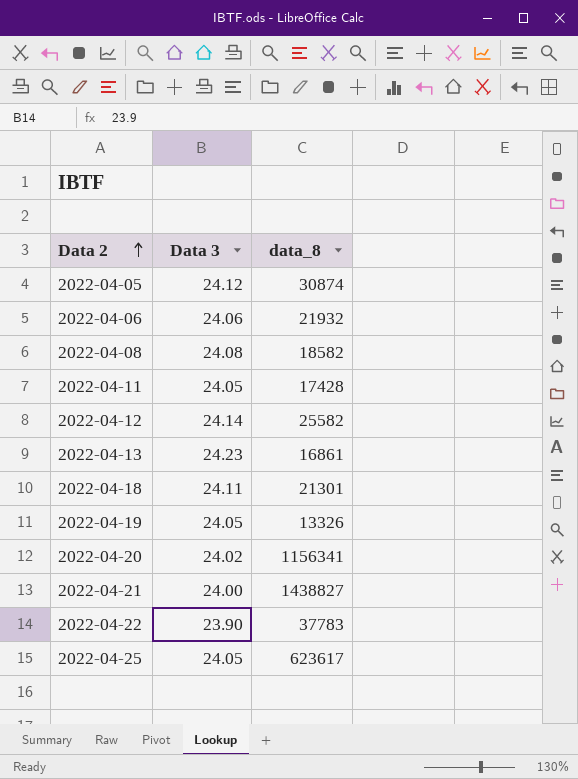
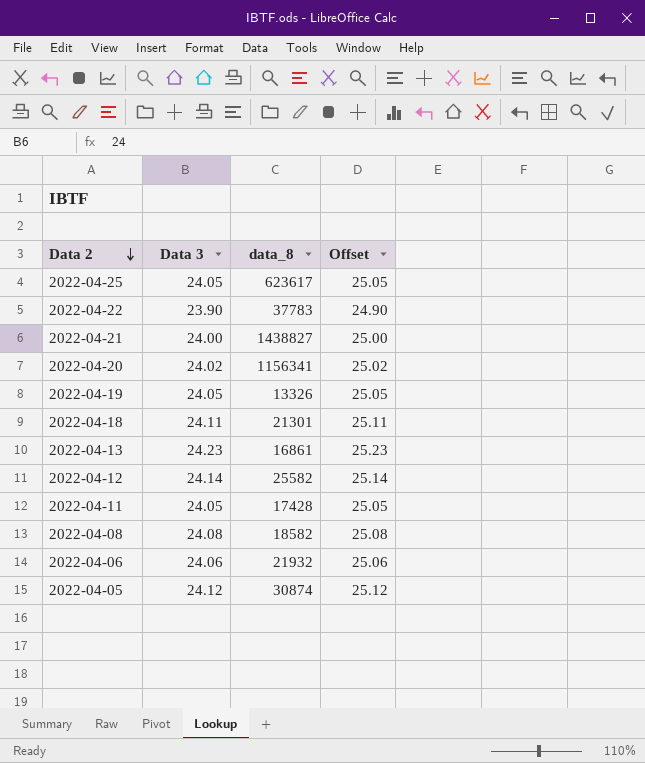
row order: Data 2 ascending -> Data 2 descending
column Offset | formula: none -> [Data 3] + 1

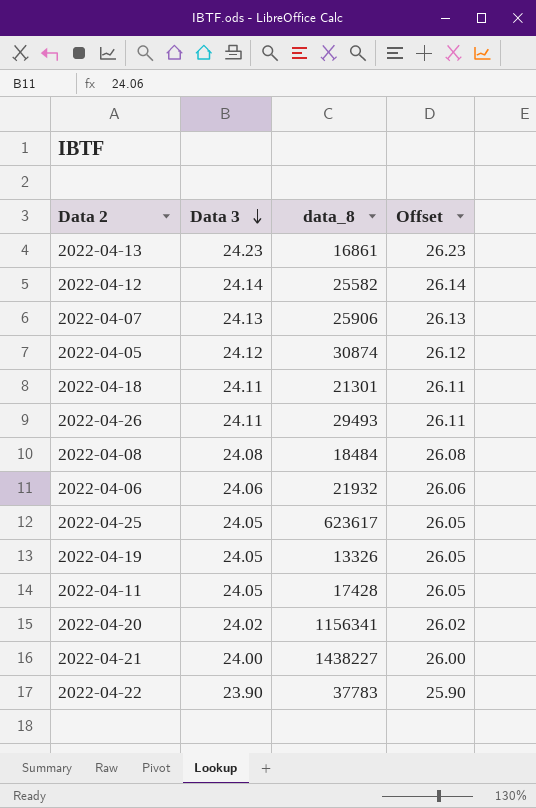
row order: Data 2 descending -> Data 3 descending
column Offset | formula: [Data 3] + 1 -> [Data 3] + 2
row 2022-04-07: none -> 24.13 | 25906 | 26.13
row 2022-04-26: none -> 24.11 | 29493 | 26.11
2022-04-08 | data_8: 18582 -> 18484
2022-04-21 | data_8: 1438827 -> 1438227

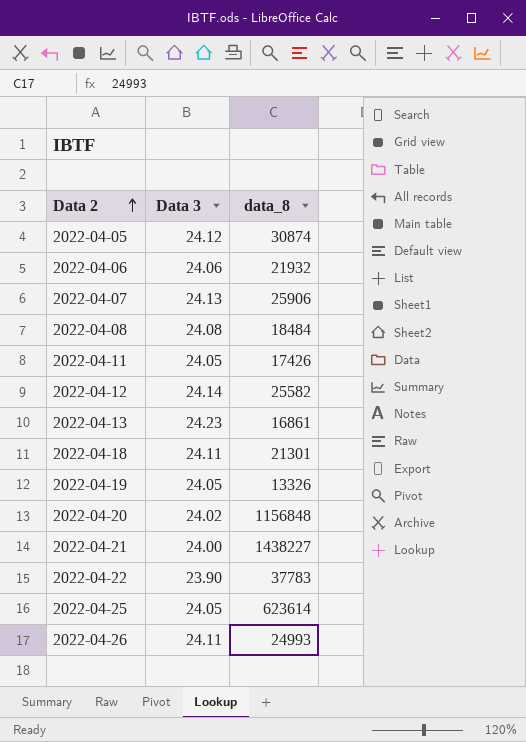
row order: Data 3 descending -> Data 2 ascending
column Offset | formula: [Data 3] + 2 -> none
2022-04-11 | data_8: 17428 -> 17426
2022-04-20 | data_8: 1156341 -> 1156848
2022-04-25 | data_8: 623617 -> 623614
2022-04-26 | data_8: 29493 -> 24993

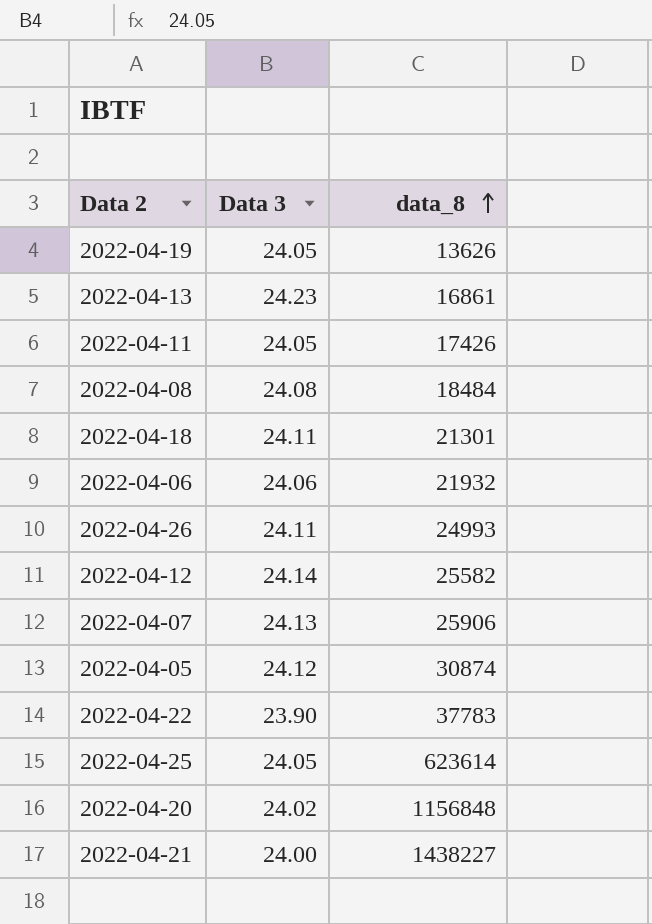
row order: Data 2 ascending -> data_8 ascending
2022-04-19 | data_8: 13326 -> 13626

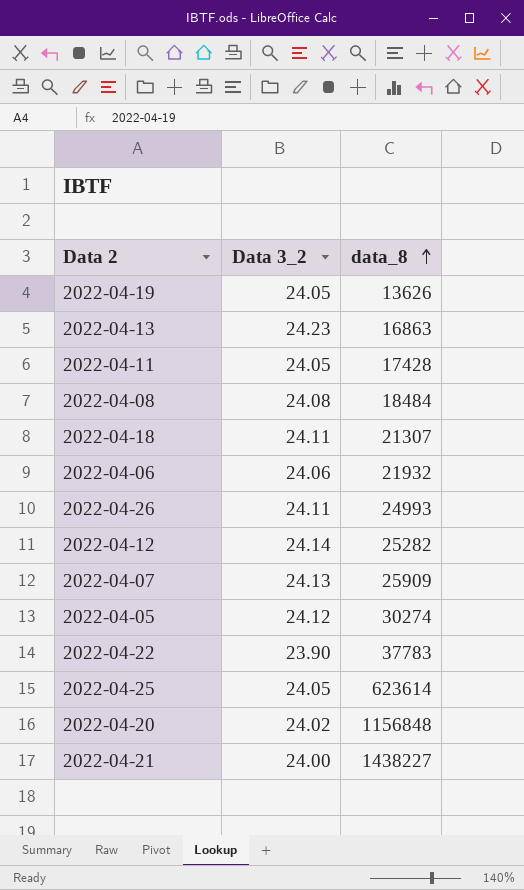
column name: Data 3 -> Data 3_2
2022-04-13 | data_8: 16861 -> 16863
2022-04-11 | data_8: 17426 -> 17428
2022-04-18 | data_8: 21301 -> 21307
2022-04-12 | data_8: 25582 -> 25282
2022-04-07 | data_8: 25906 -> 25909
2022-04-05 | data_8: 30874 -> 30274

